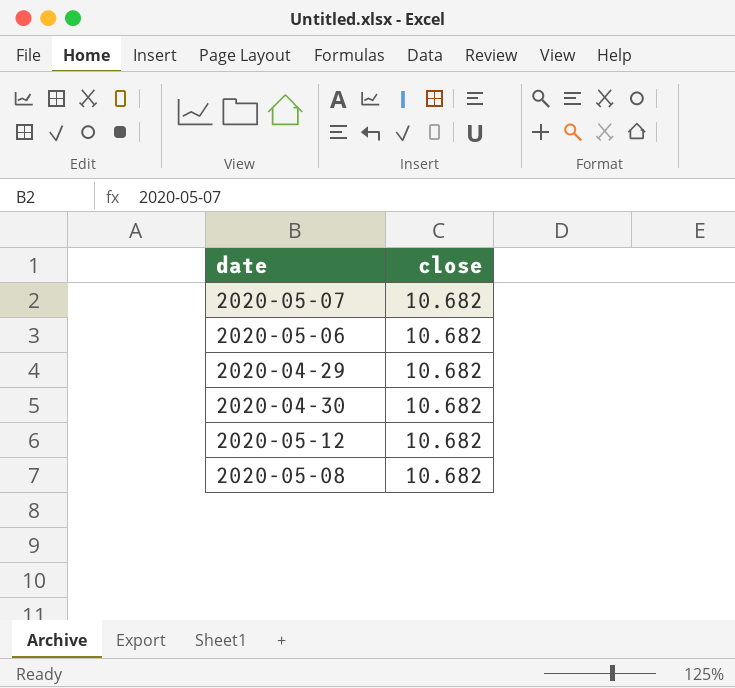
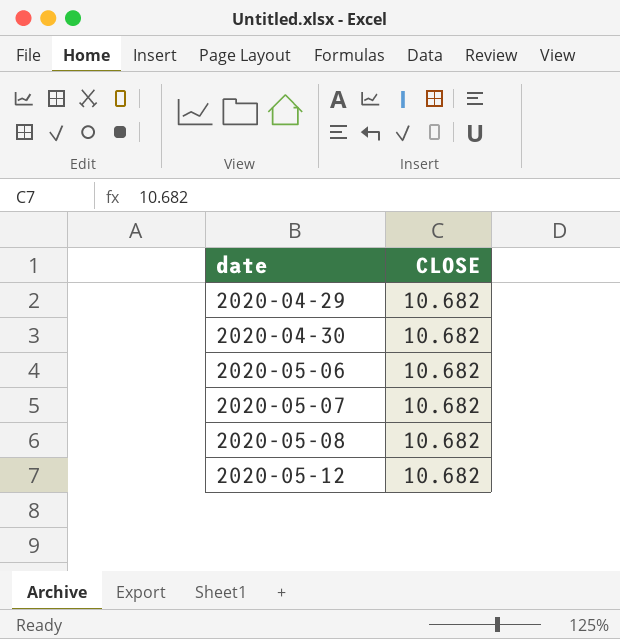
row order: none -> date ascending
column name: close -> CLOSE

